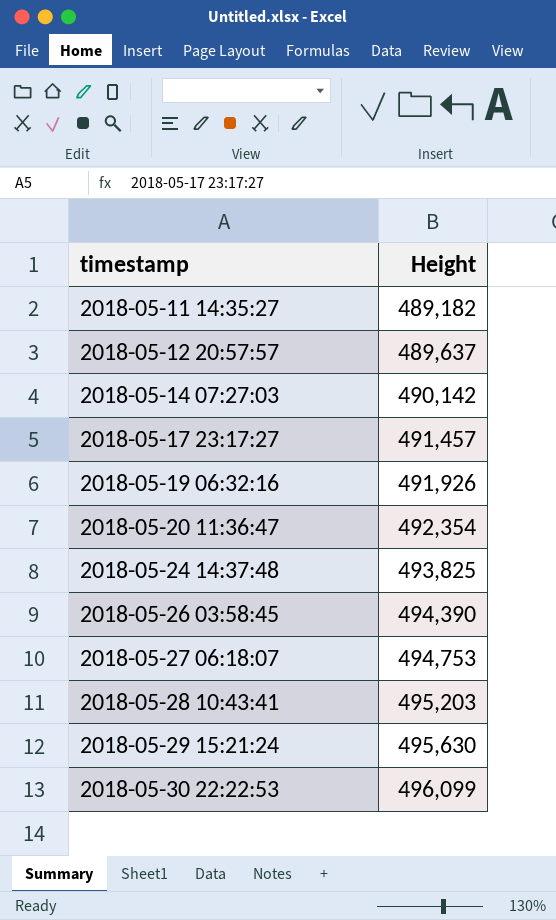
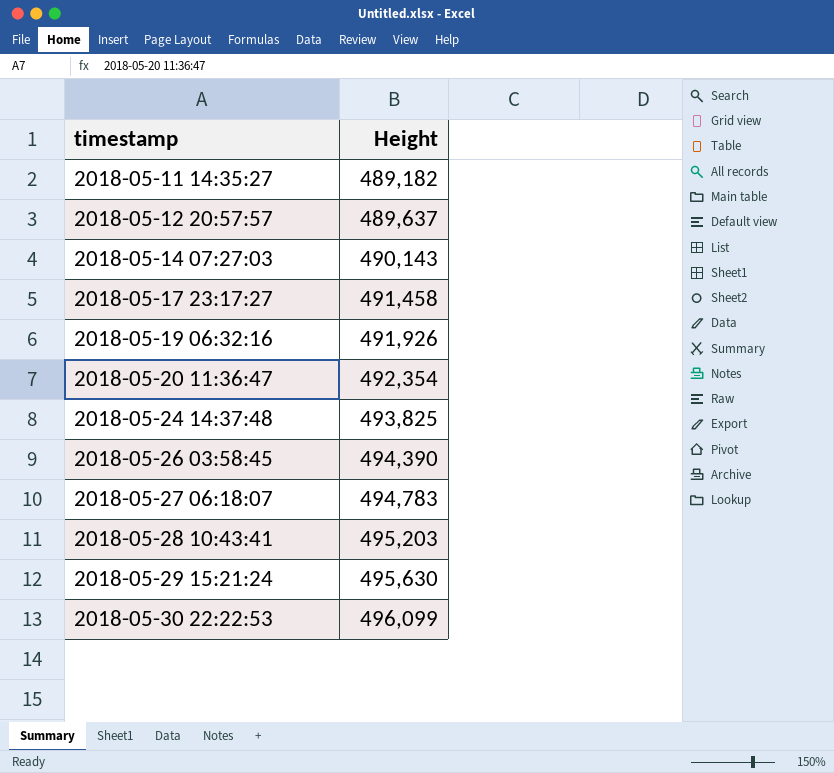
2018-05-14 07:27:03 | Height: 490,142 -> 490,143
2018-05-17 23:17:27 | Height: 491,457 -> 491,458
2018-05-27 06:18:07 | Height: 494,753 -> 494,783

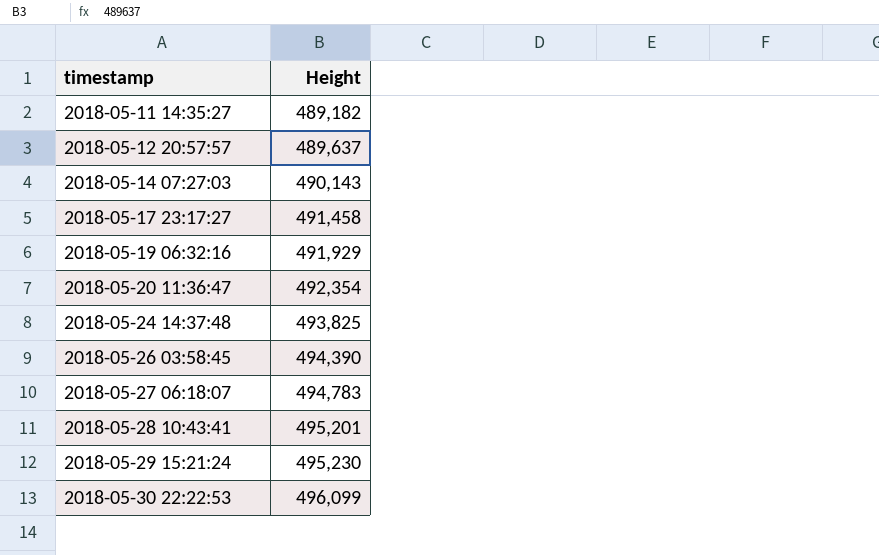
2018-05-19 06:32:16 | Height: 491,926 -> 491,929
2018-05-28 10:43:41 | Height: 495,203 -> 495,201
2018-05-29 15:21:24 | Height: 495,630 -> 495,230

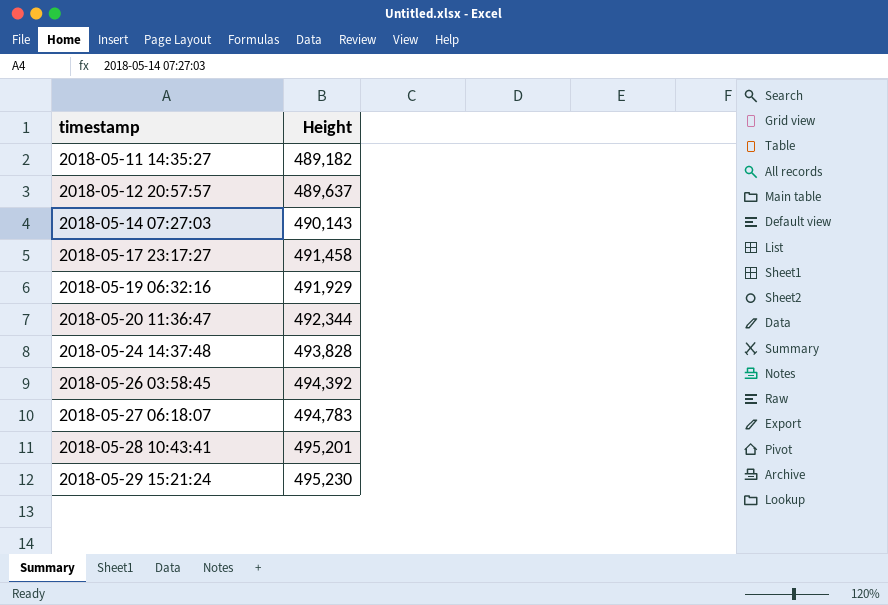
row 2018-05-30 22:22:53: 496,099 -> none
2018-05-20 11:36:47 | Height: 492,354 -> 492,344
2018-05-24 14:37:48 | Height: 493,825 -> 493,828
2018-05-26 03:58:45 | Height: 494,390 -> 494,392

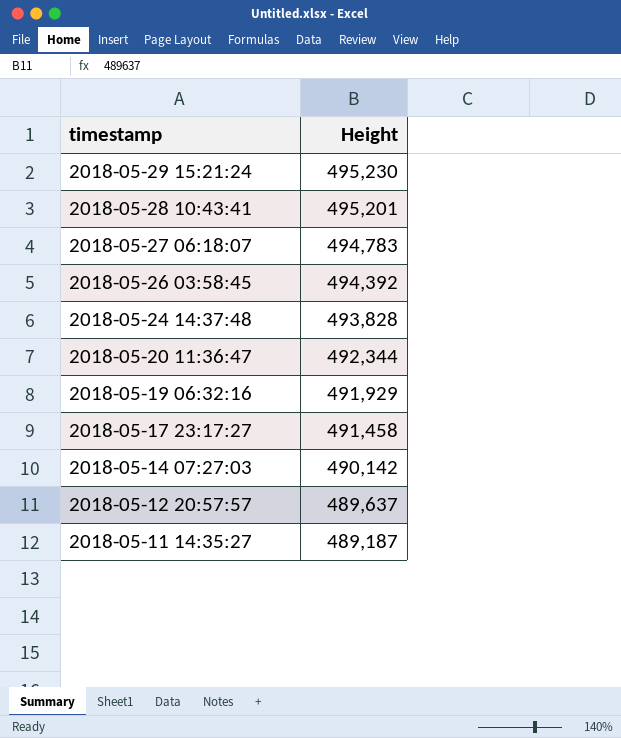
row order: timestamp ascending -> timestamp descending
2018-05-14 07:27:03 | Height: 490,143 -> 490,142
2018-05-11 14:35:27 | Height: 489,182 -> 489,187

